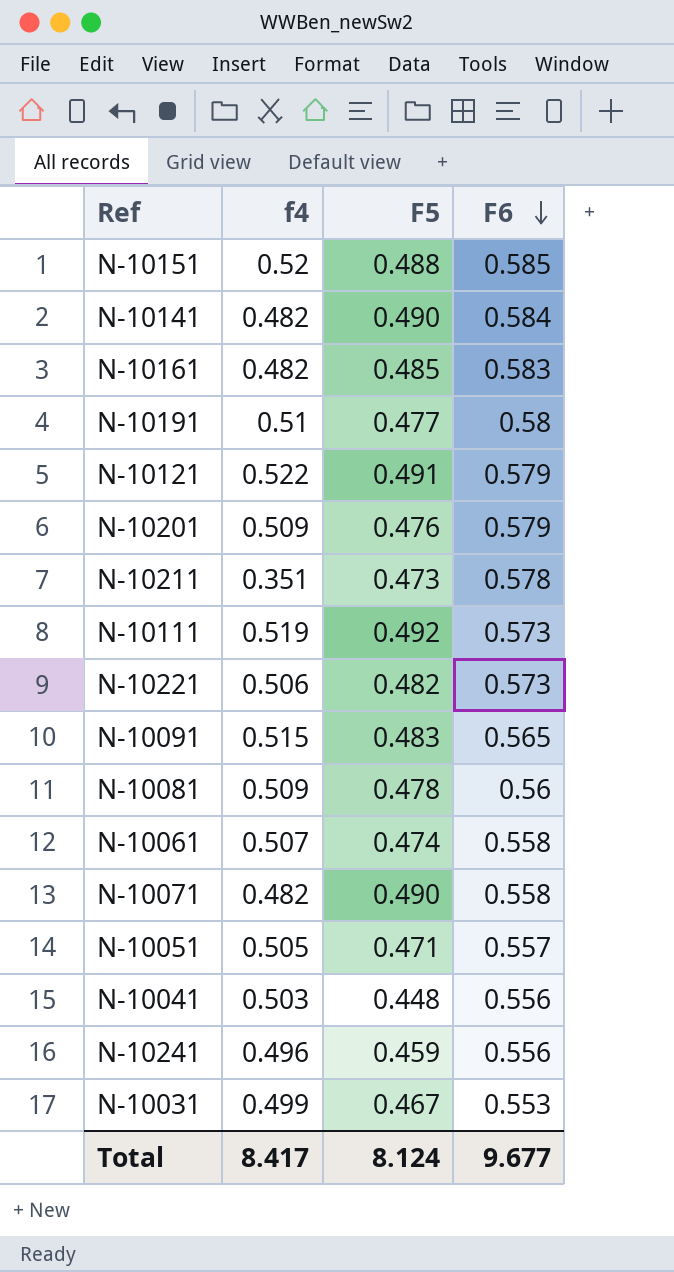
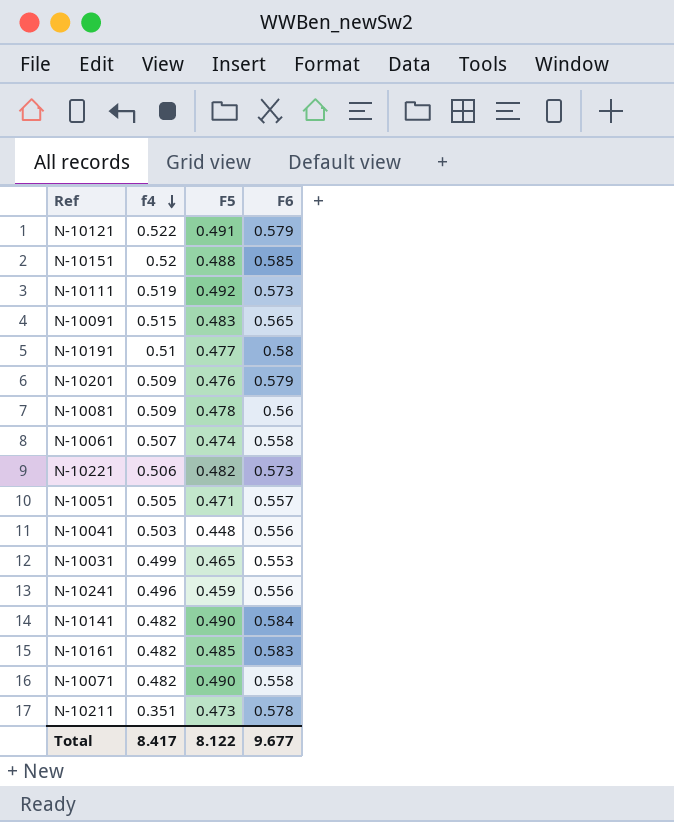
row order: F6 descending -> f4 descending
N-10031 | F5: 0.467 -> 0.465
Total | F5: 8.124 -> 8.122

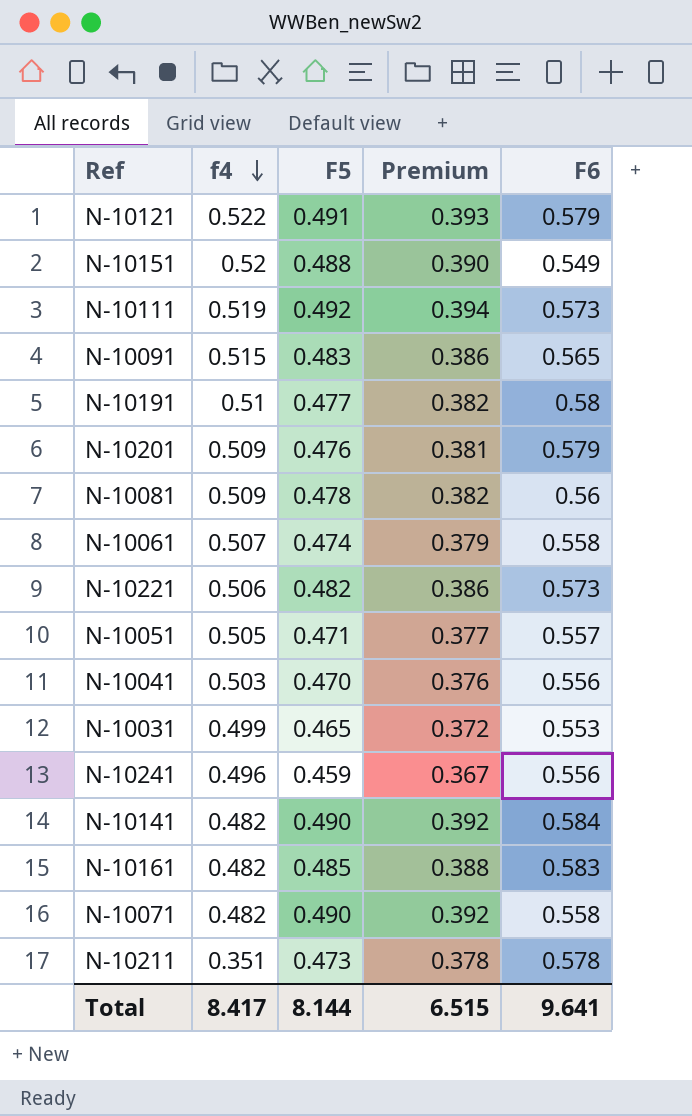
column Premium | formula: none -> [F5] * 0.8
N-10151 | F6: 0.585 -> 0.549
N-10041 | F5: 0.448 -> 0.470
Total | F5: 8.122 -> 8.144
Total | F6: 9.677 -> 9.641

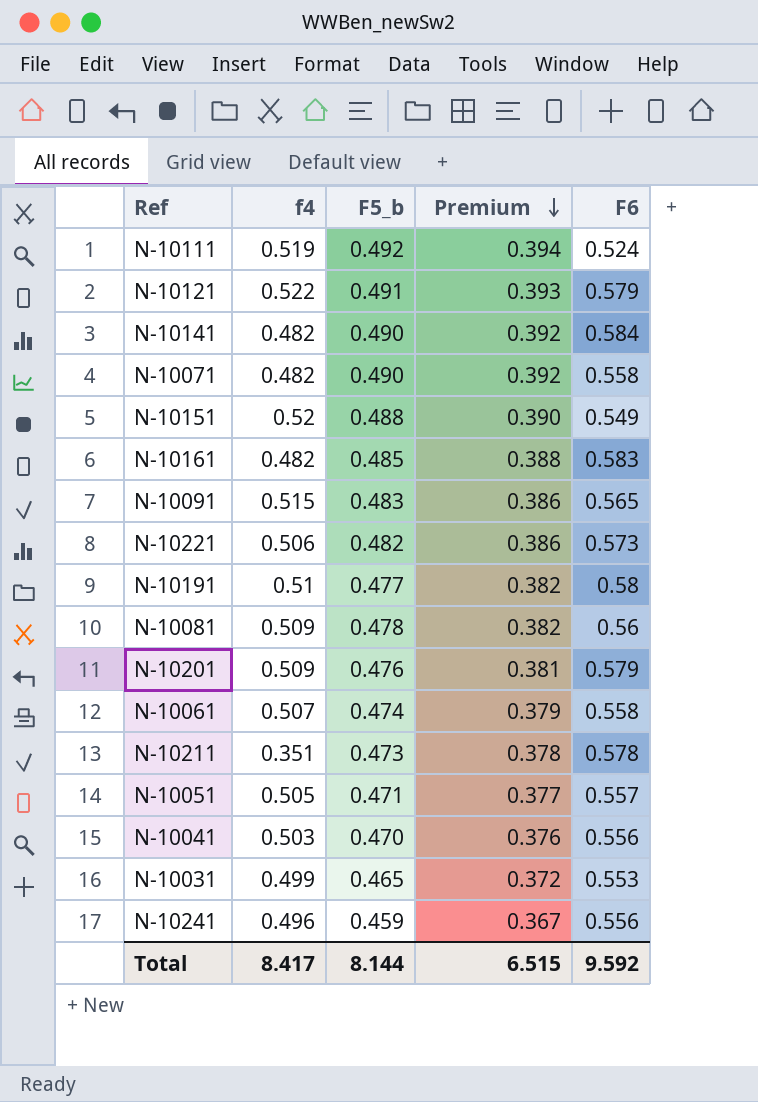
row order: f4 descending -> Premium descending
column name: F5 -> F5_b
N-10111 | F6: 0.573 -> 0.524
Total | F6: 9.641 -> 9.592

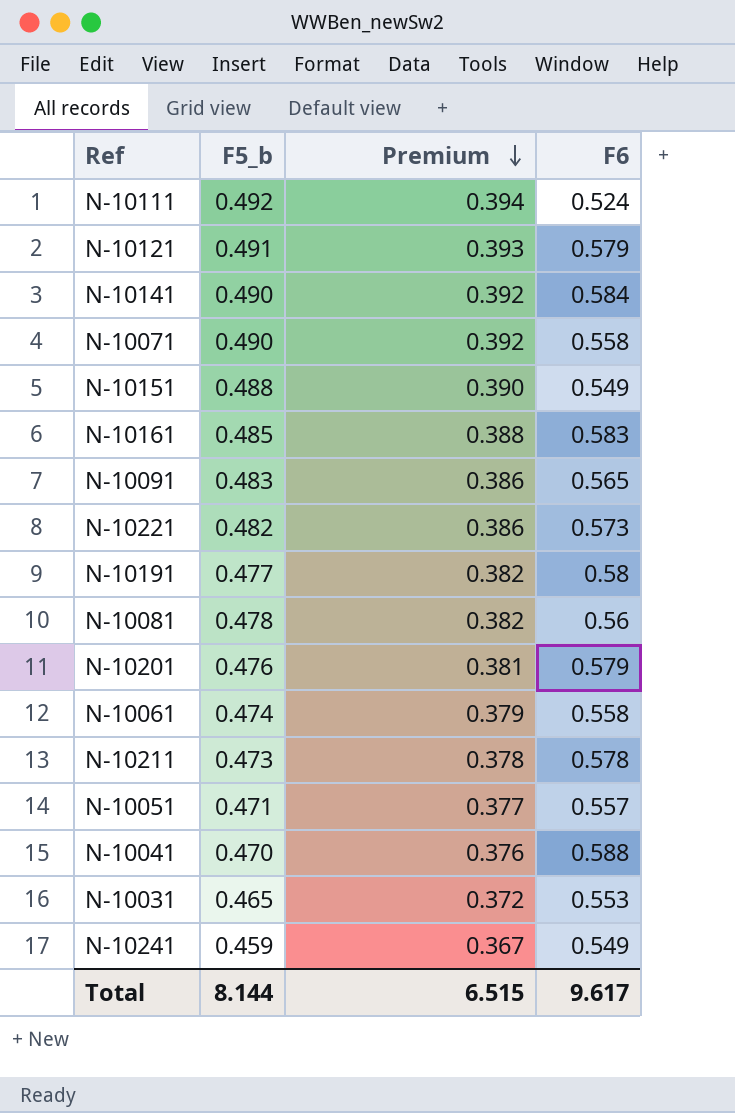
column f4 | position: 2 -> none
N-10041 | F6: 0.556 -> 0.588
N-10241 | F6: 0.556 -> 0.549
Total | F6: 9.592 -> 9.617

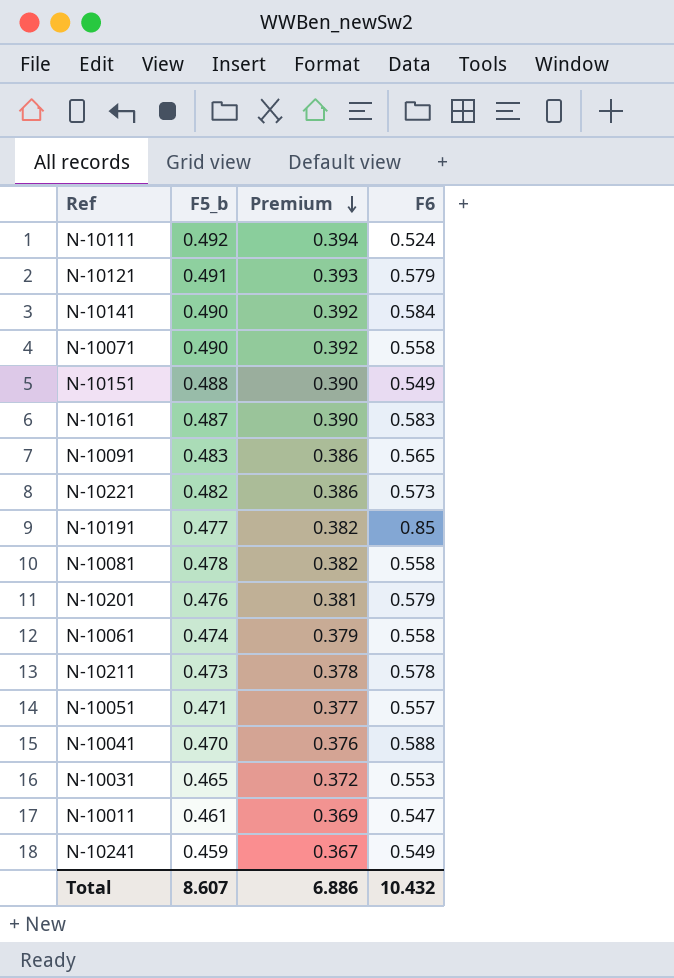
N-10161 | F5_b: 0.485 -> 0.487
N-10161 | Premium: 0.388 -> 0.390
N-10191 | F6: 0.58 -> 0.85
N-10081 | F6: 0.56 -> 0.558
row N-10011: none -> 0.461 | 0.369 | 0.547
Total | F5_b: 8.144 -> 8.607
Total | Premium: 6.515 -> 6.886
Total | F6: 9.617 -> 10.432

